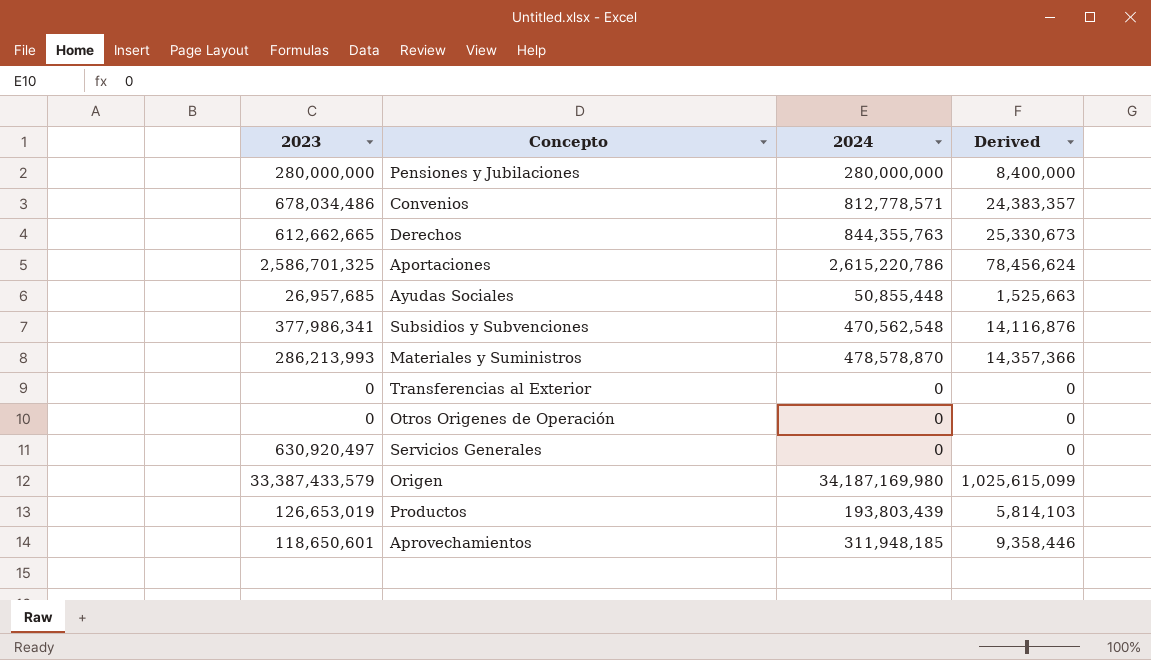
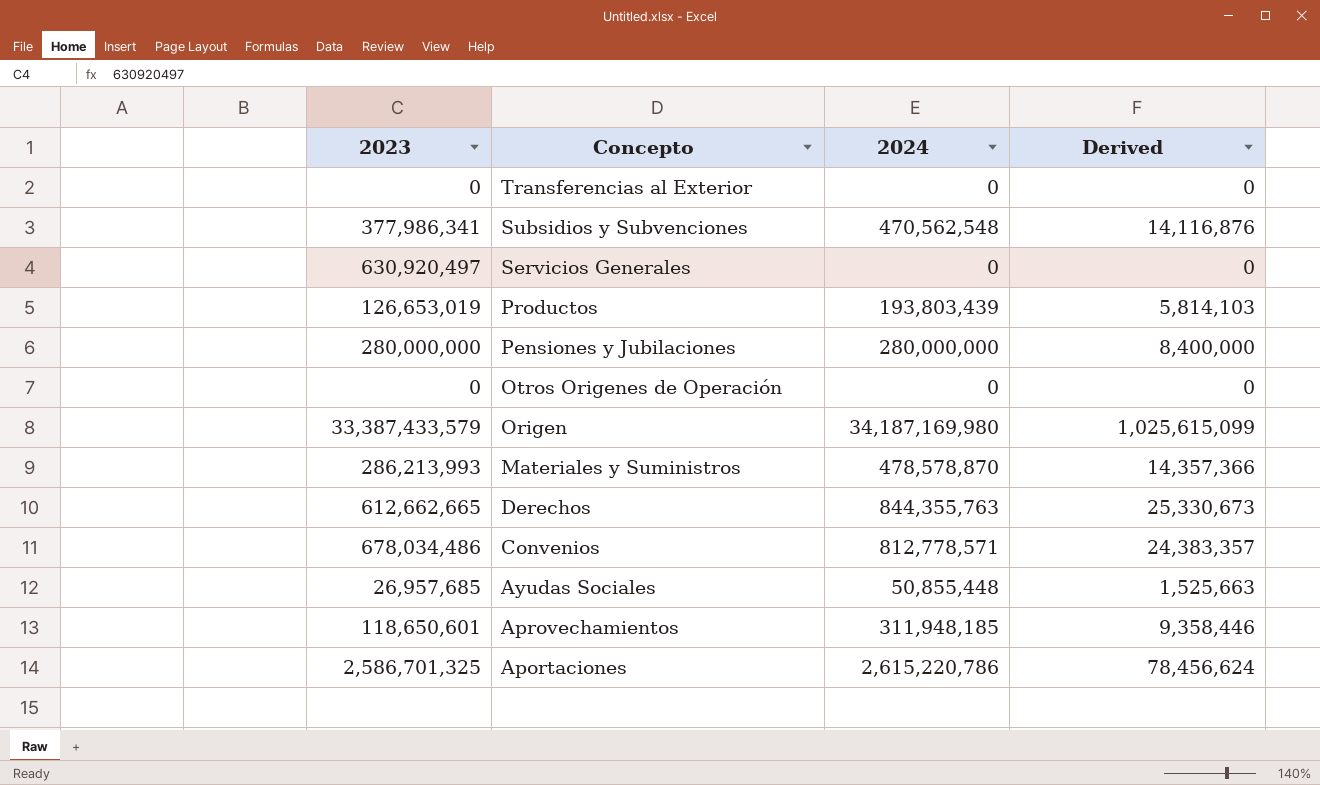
row order: none -> Concepto descending

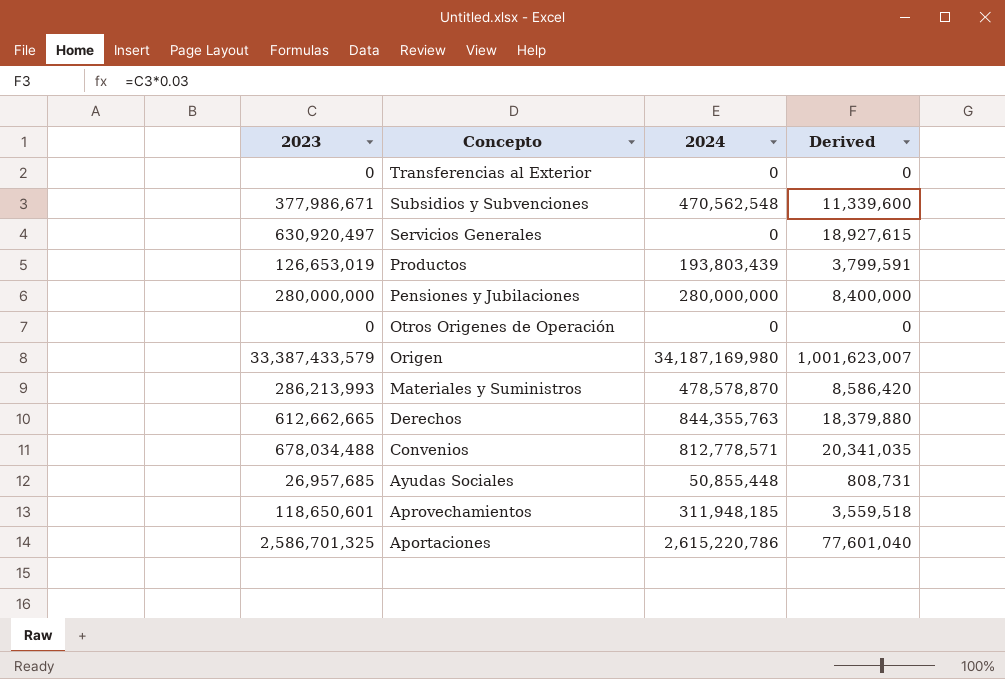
column Derived | formula: [2024] * 0.03 -> [2023] * 0.03
Subsidios y Subvenciones | 2023: 377,986,341 -> 377,986,671
Convenios | 2023: 678,034,486 -> 678,034,488

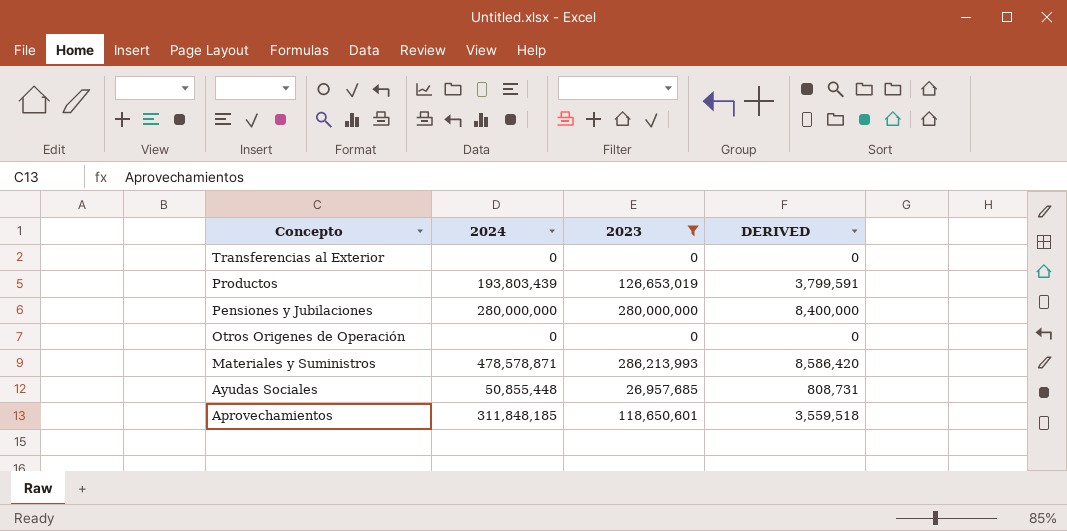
filter: none -> 2023 <= 286,213,993
column 2023 | position: 1 -> 3
column name: Derived -> DERIVED
Materiales y Suministros | 2024: 478,578,870 -> 478,578,871
Aprovechamientos | 2024: 311,948,185 -> 311,848,185

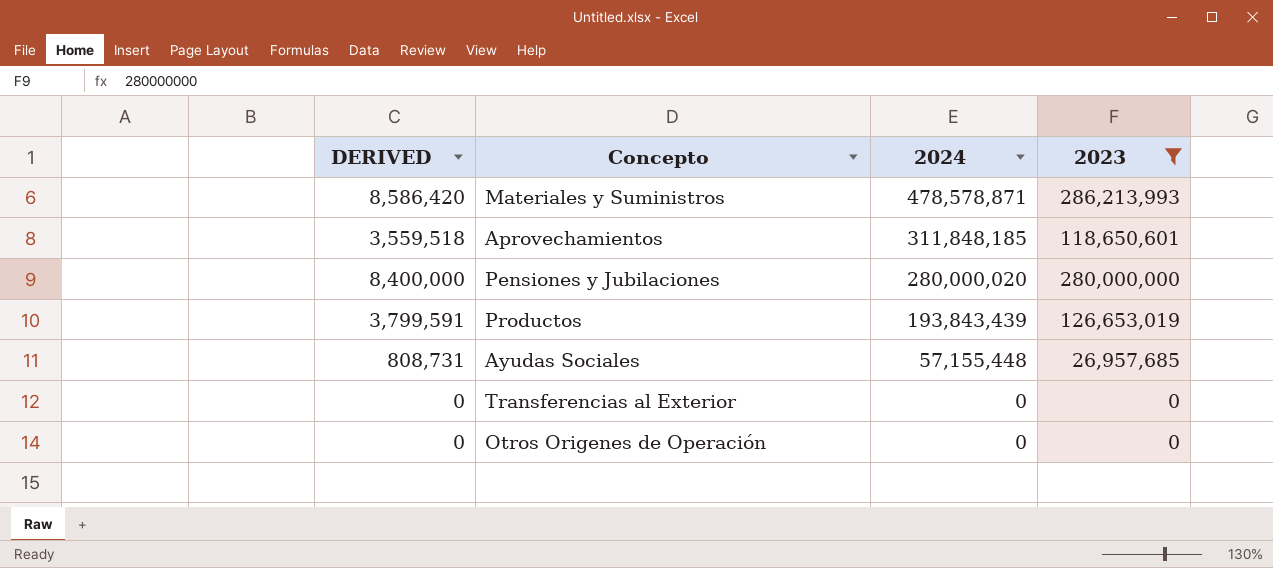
row order: Concepto descending -> 2024 descending
column DERIVED | position: 4 -> 1
Pensiones y Jubilaciones | 2024: 280,000,000 -> 280,000,020
Productos | 2024: 193,803,439 -> 193,843,439
Ayudas Sociales | 2024: 50,855,448 -> 57,155,448

